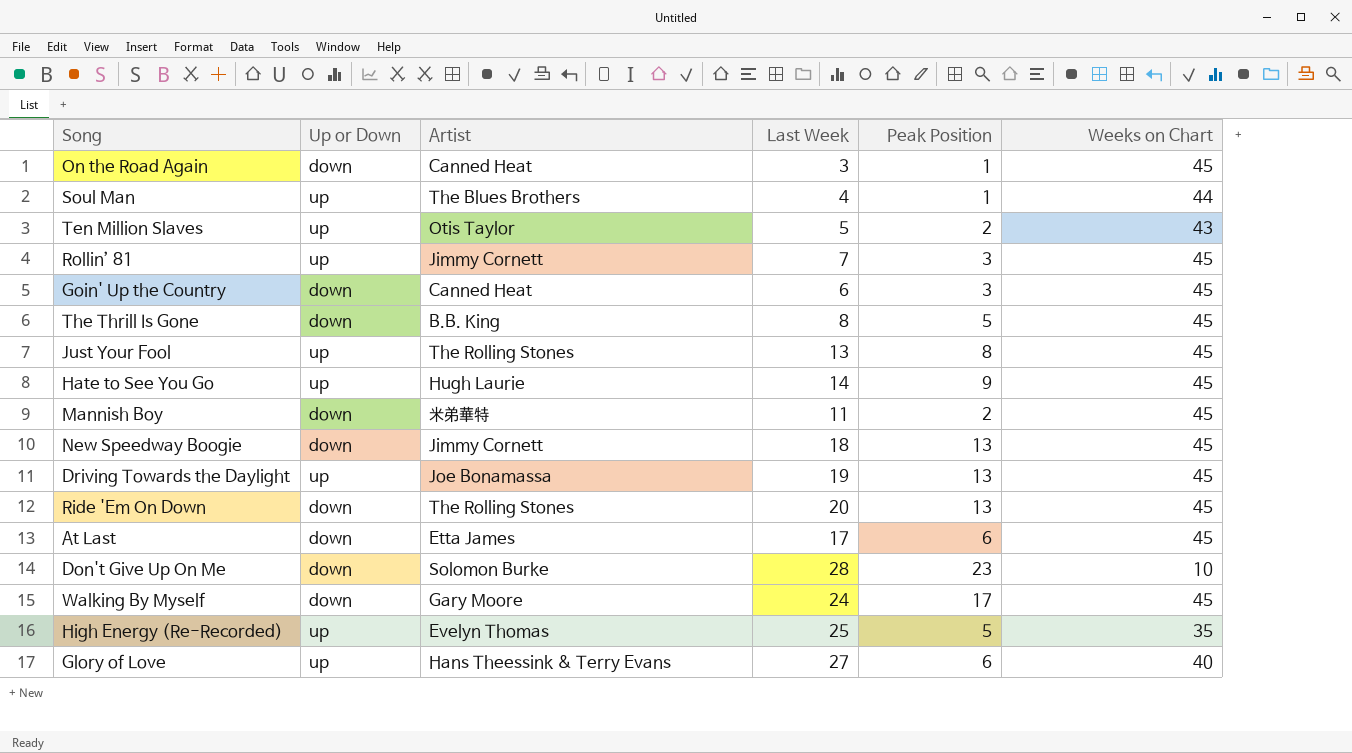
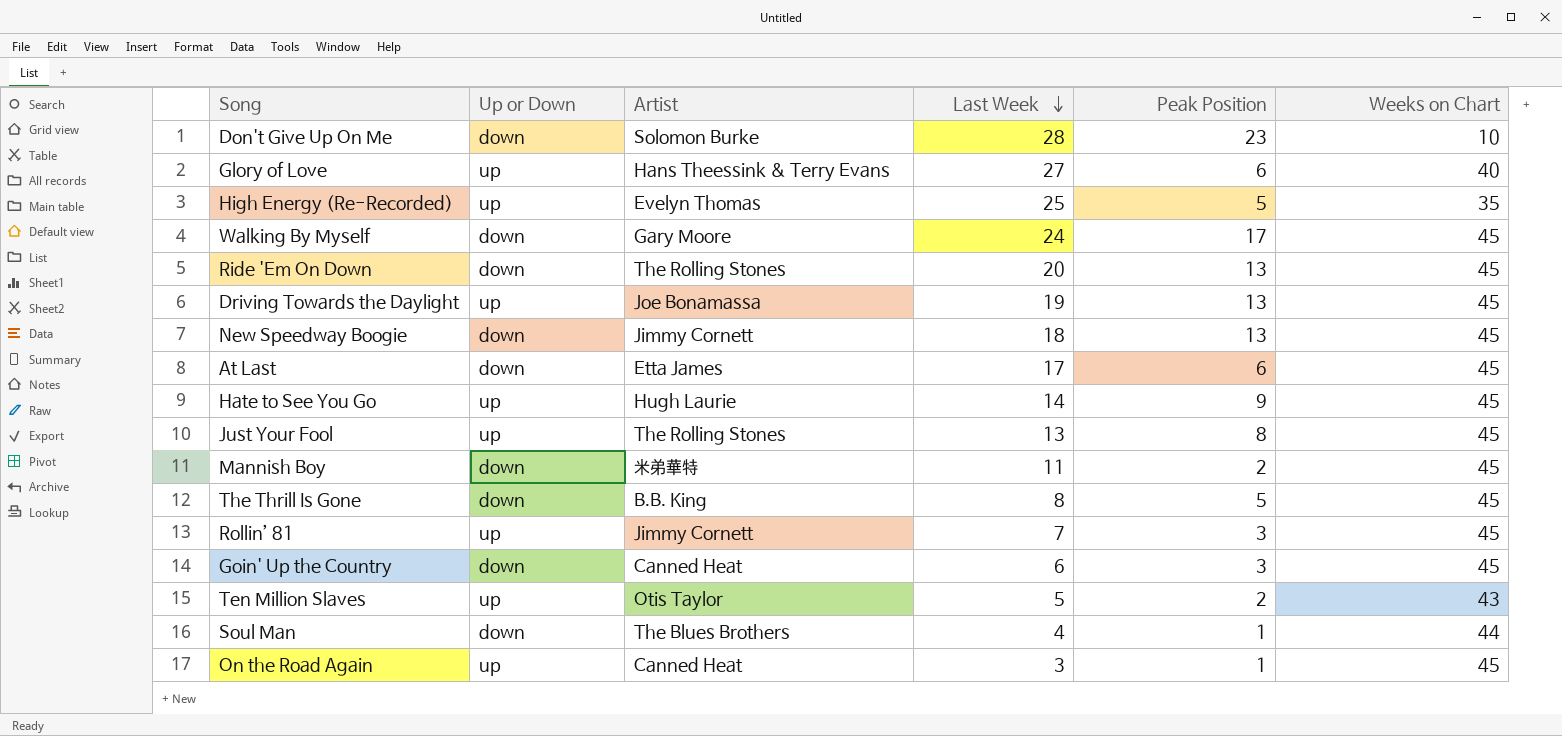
row order: none -> Last Week descending
Soul Man | Up or Down: up -> down
On the Road Again | Up or Down: down -> up

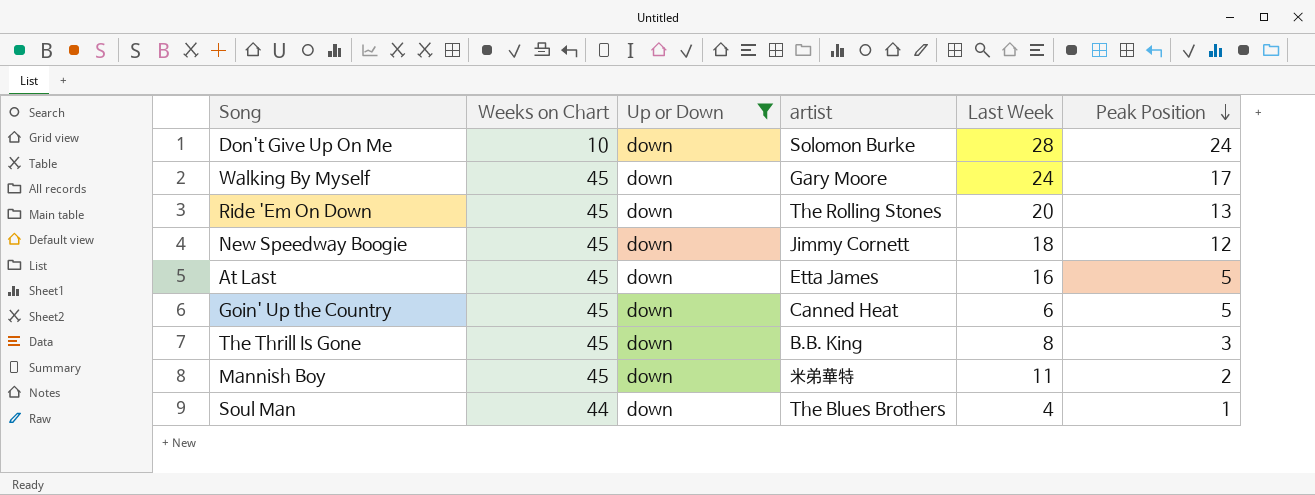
filter: none -> Up or Down = down
row order: Last Week descending -> Peak Position descending
column Weeks on Chart | position: 6 -> 2
column name: Artist -> artist
Don't Give Up On Me | Peak Position: 23 -> 24
New Speedway Boogie | Peak Position: 13 -> 12
At Last | Last Week: 17 -> 16
At Last | Peak Position: 6 -> 5
Goin' Up the Country | Peak Position: 3 -> 5
The Thrill Is Gone | Peak Position: 5 -> 3

